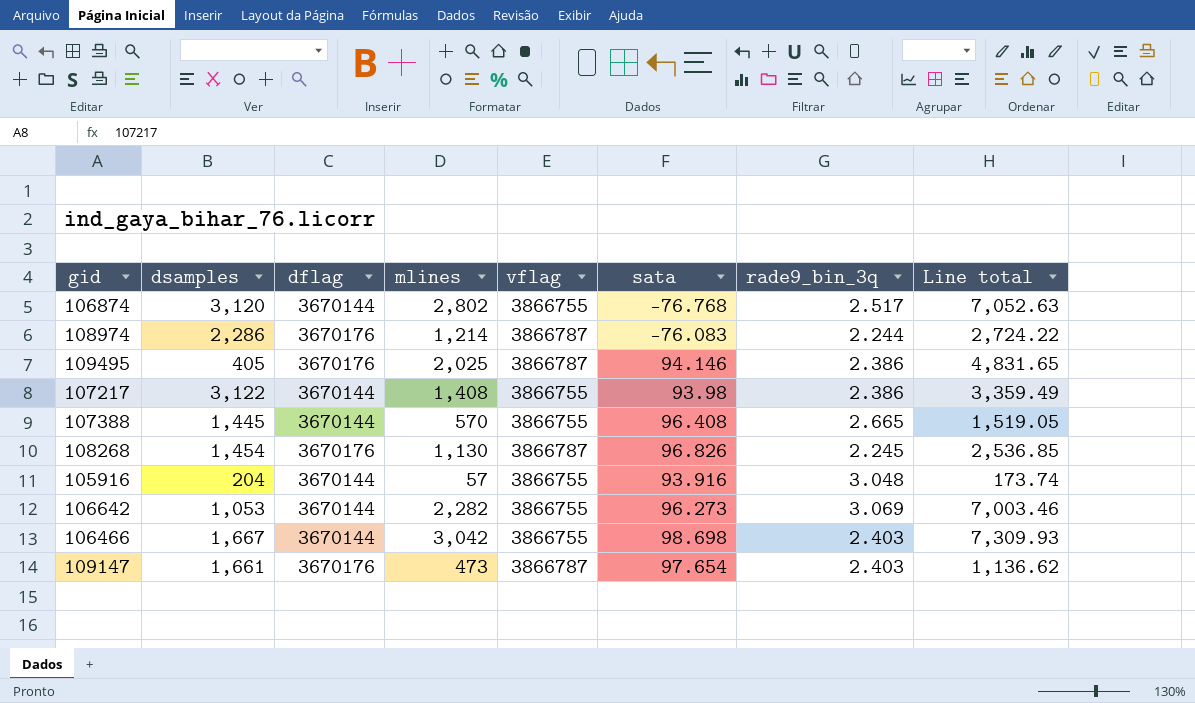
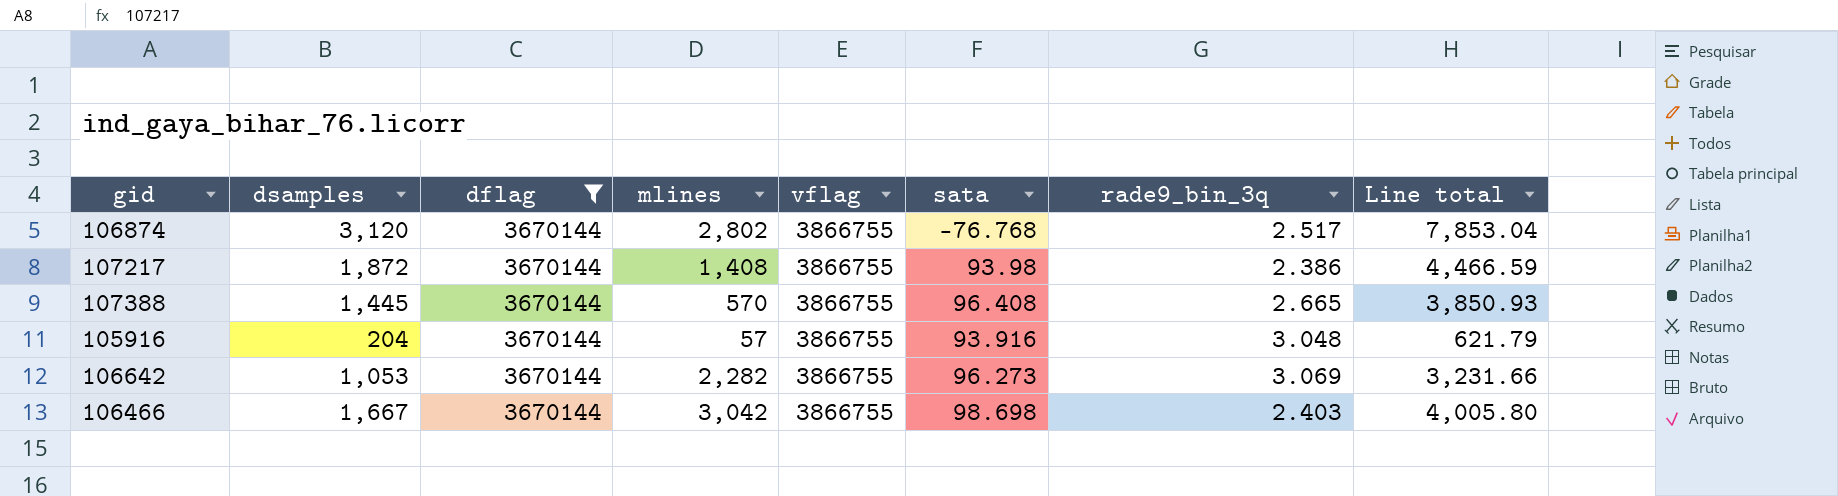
filter: none -> dflag = 3670144
column Line total | formula: [mlines] * [rade9_bin_3q] -> [dsamples] * [rade9_bin_3q]
107217 | dsamples: 3,122 -> 1,872

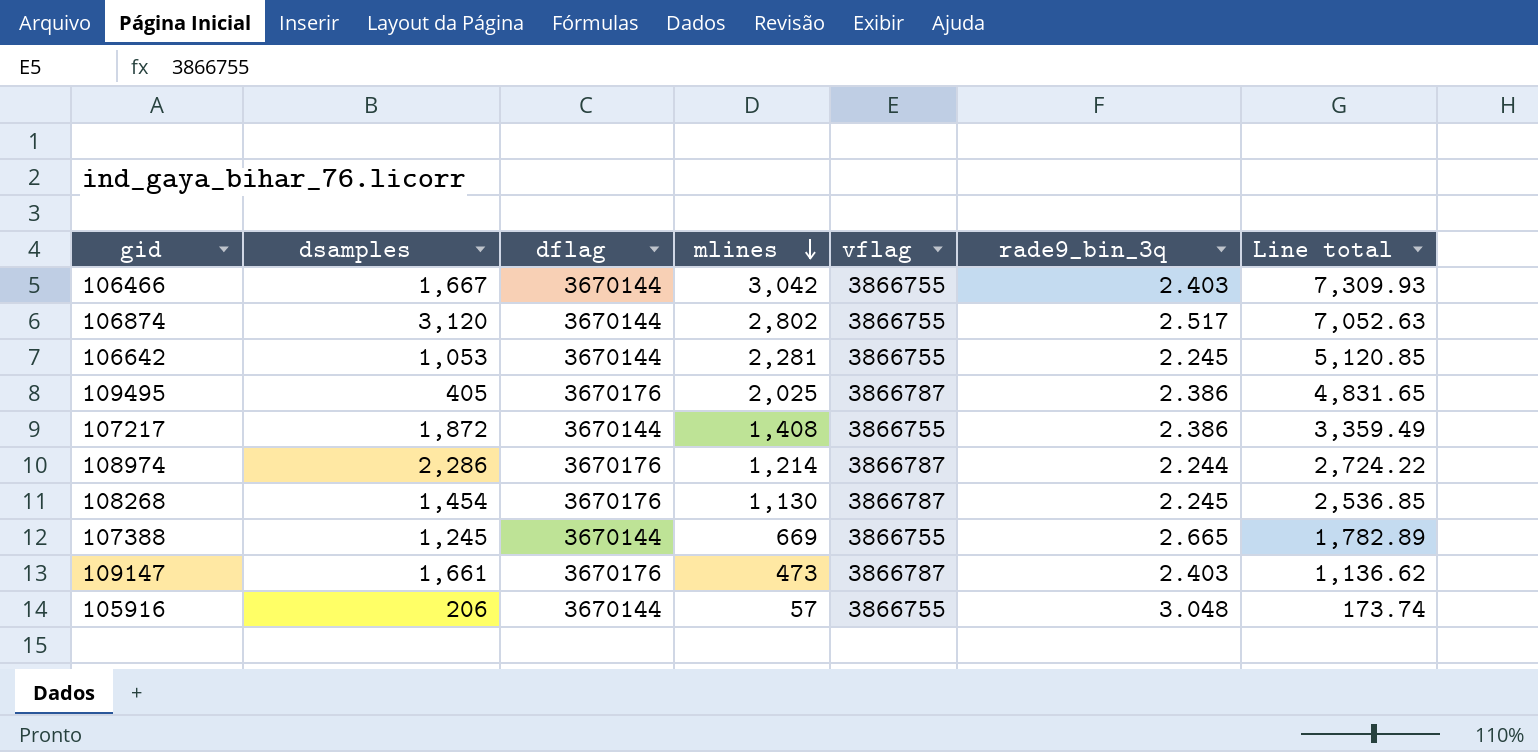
filter: dflag = 3670144 -> none
row order: none -> mlines descending
column sata | position: 6 -> none
column Line total | formula: [dsamples] * [rade9_bin_3q] -> [mlines] * [rade9_bin_3q]
106642 | mlines: 2,282 -> 2,281
106642 | rade9_bin_3q: 3.069 -> 2.245
107388 | dsamples: 1,445 -> 1,245
107388 | mlines: 570 -> 669
105916 | dsamples: 204 -> 206

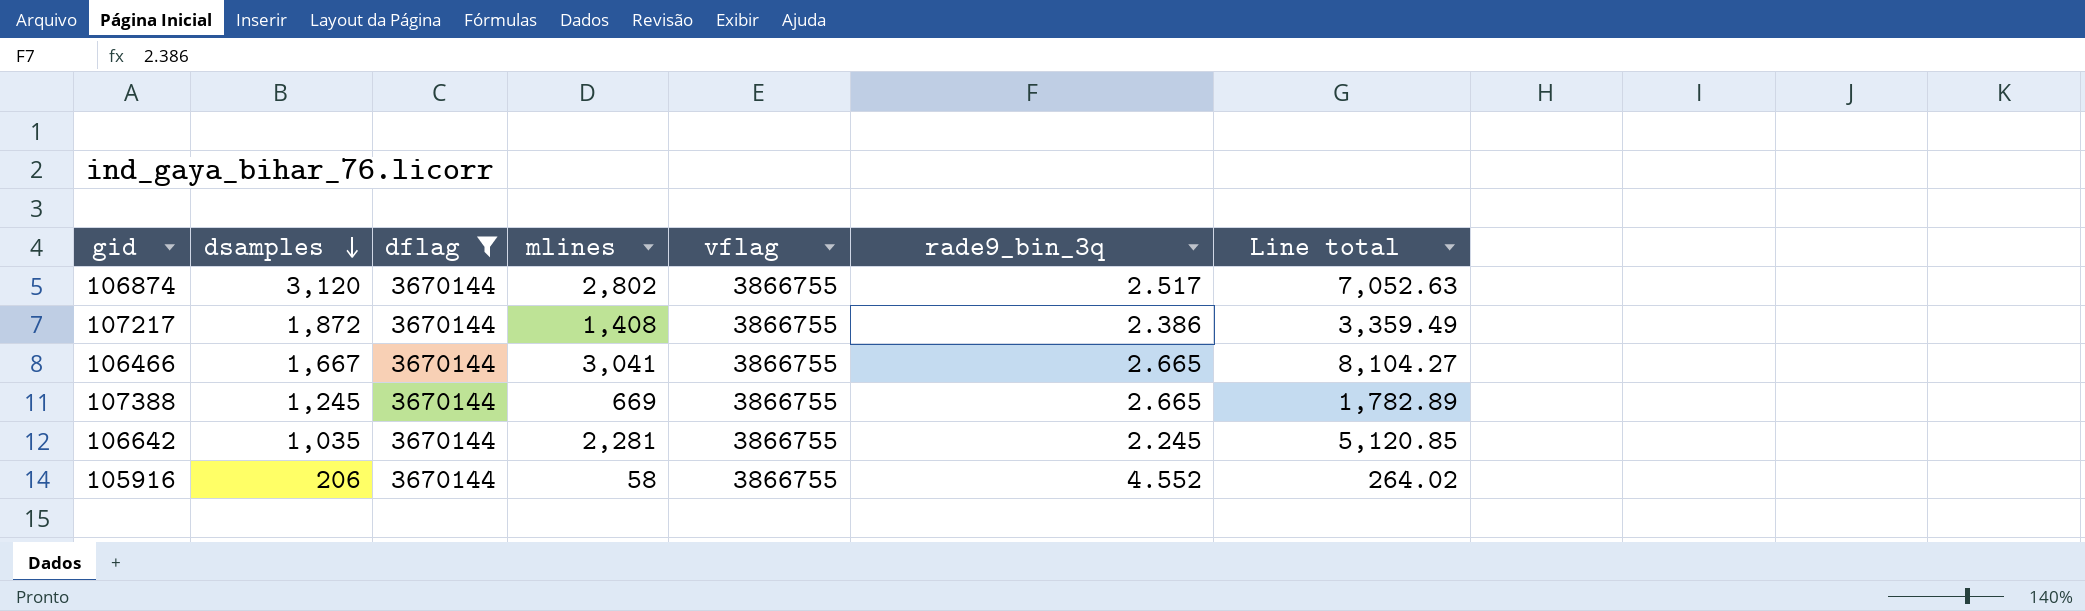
filter: none -> dflag = 3670144
row order: mlines descending -> dsamples descending
106466 | mlines: 3,042 -> 3,041
106466 | rade9_bin_3q: 2.403 -> 2.665
106466 | Line total: 7,309.93 -> 8,104.27
106642 | dsamples: 1,053 -> 1,035
105916 | mlines: 57 -> 58
105916 | rade9_bin_3q: 3.048 -> 4.552
105916 | Line total: 173.74 -> 264.02

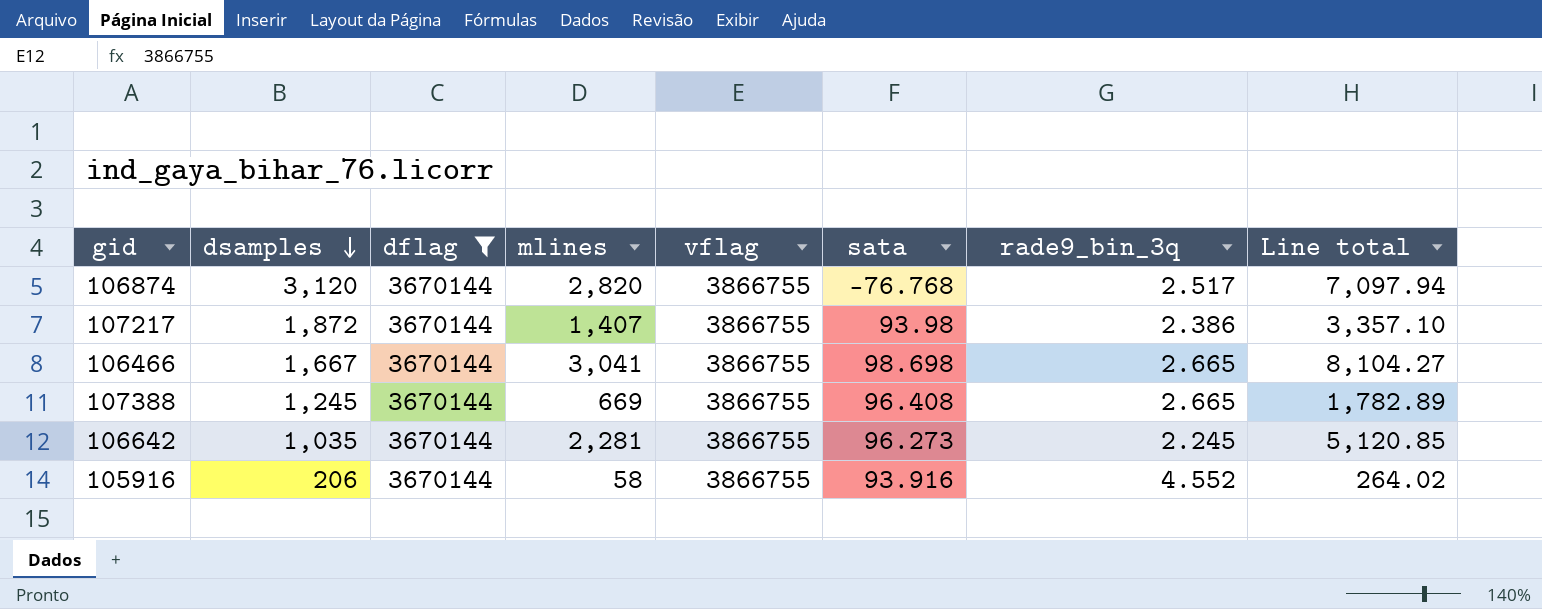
column sata | position: none -> 6
106874 | mlines: 2,802 -> 2,820
106874 | Line total: 7,052.63 -> 7,097.94
107217 | mlines: 1,408 -> 1,407
107217 | Line total: 3,359.49 -> 3,357.10

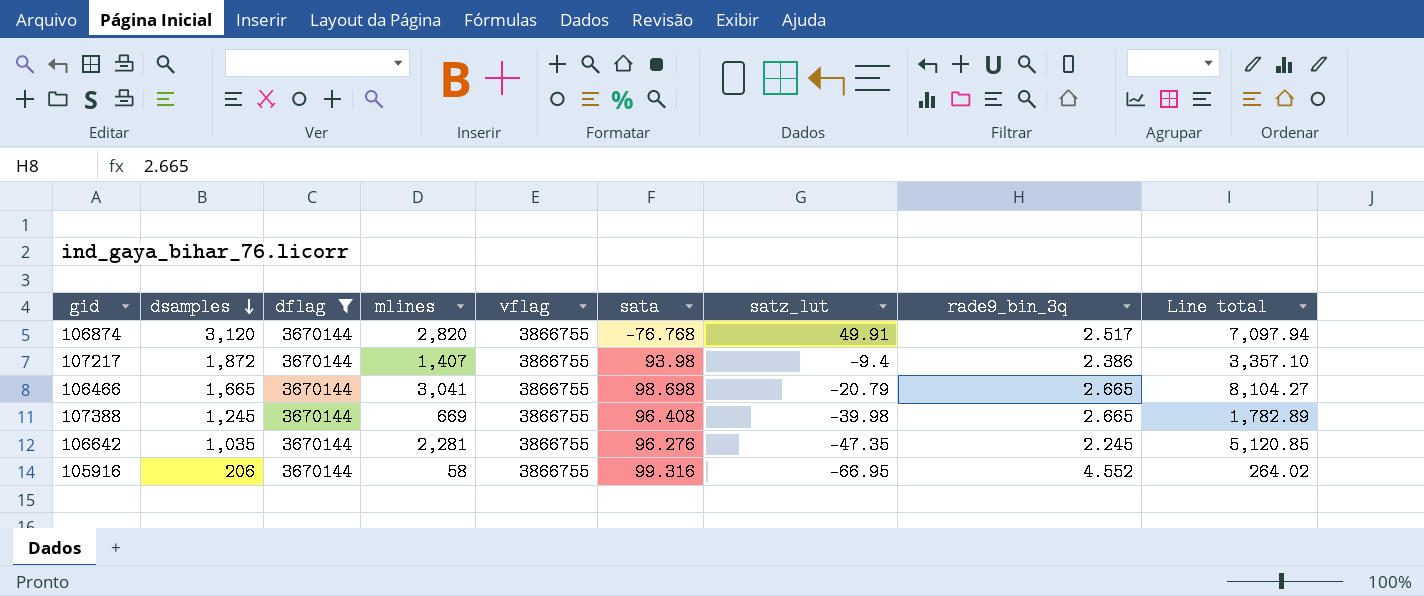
column satz_lut | position: none -> 7
106466 | dsamples: 1,667 -> 1,665
106642 | sata: 96.273 -> 96.276
105916 | sata: 93.916 -> 99.316

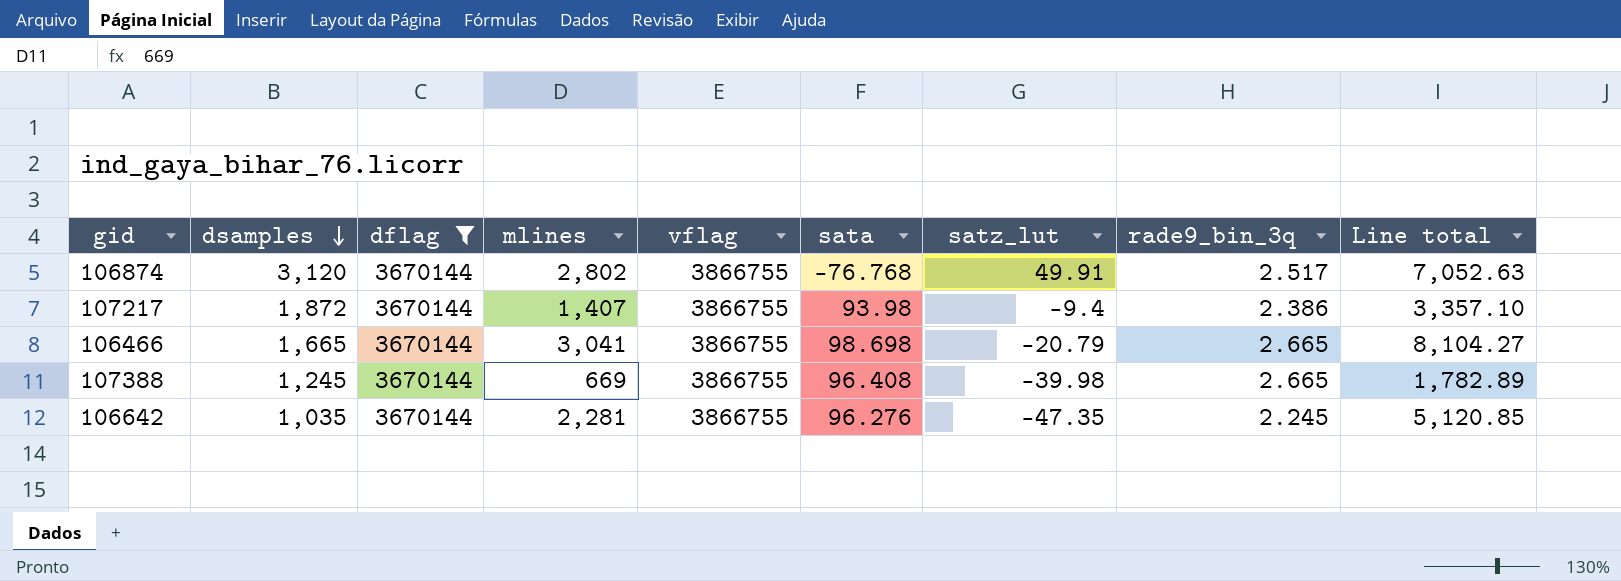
row 105916: 206 | 3670144 | 58 | 3866755 | 99.316 | -66.95 | 4.552 | 264.02 -> none
106874 | mlines: 2,820 -> 2,802
106874 | Line total: 7,097.94 -> 7,052.63

